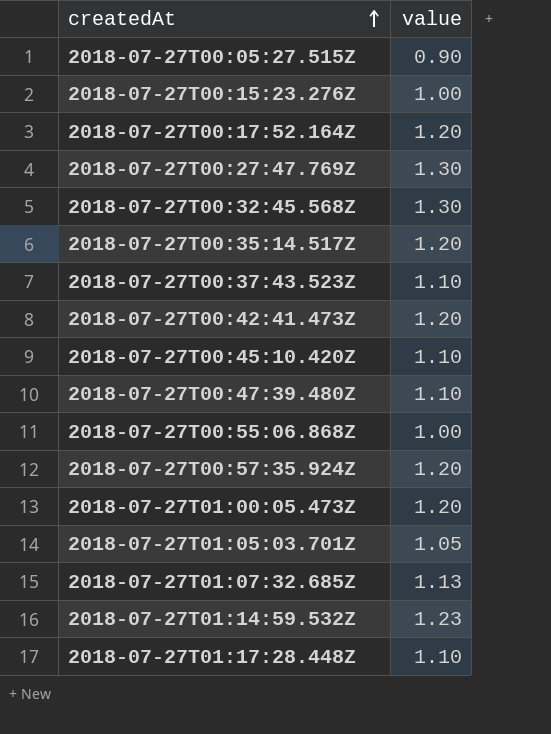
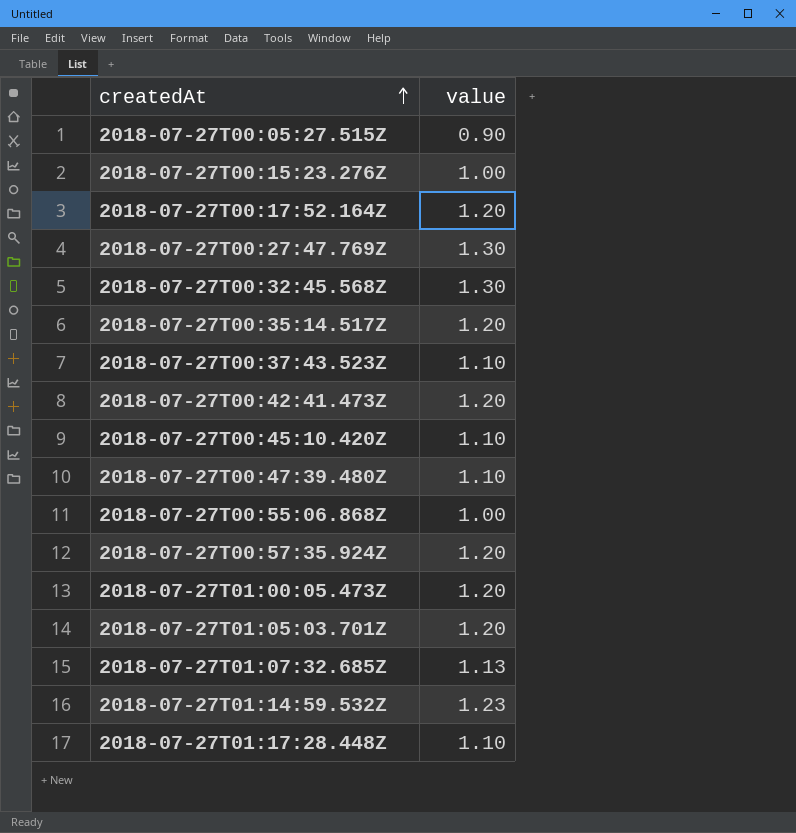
2018-07-27T01:05:03.701Z | value: 1.05 -> 1.20

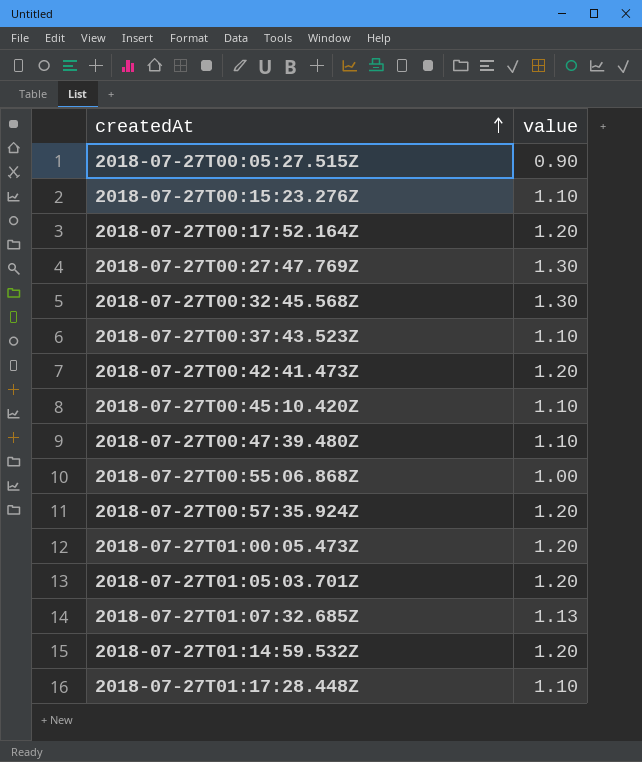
row 2018-07-27T00:35:14.517Z: 1.20 -> none
2018-07-27T00:15:23.276Z | value: 1.00 -> 1.10
2018-07-27T01:14:59.532Z | value: 1.23 -> 1.20

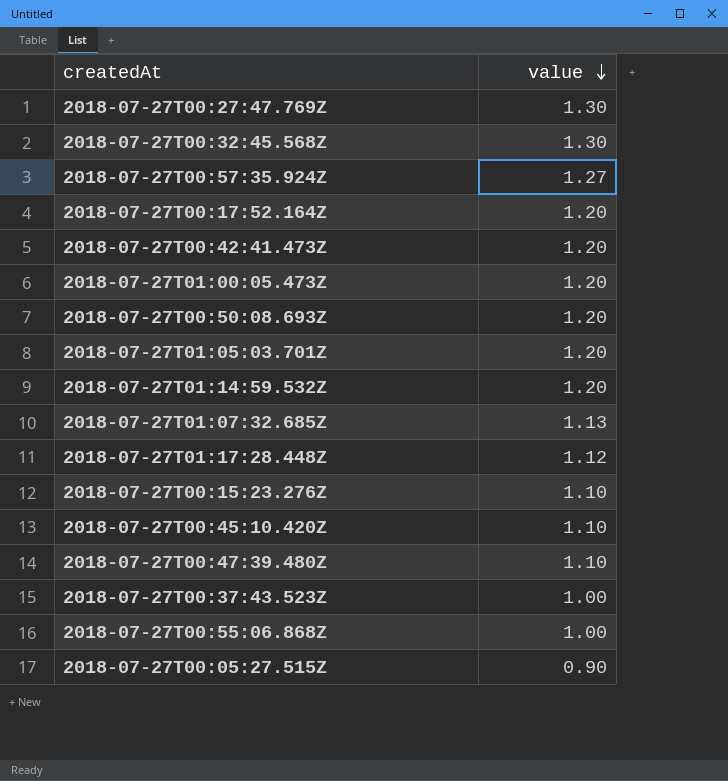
row order: createdAt ascending -> value descending
2018-07-27T00:57:35.924Z | value: 1.20 -> 1.27
row 2018-07-27T00:50:08.693Z: none -> 1.20
2018-07-27T01:17:28.448Z | value: 1.10 -> 1.12
2018-07-27T00:37:43.523Z | value: 1.10 -> 1.00

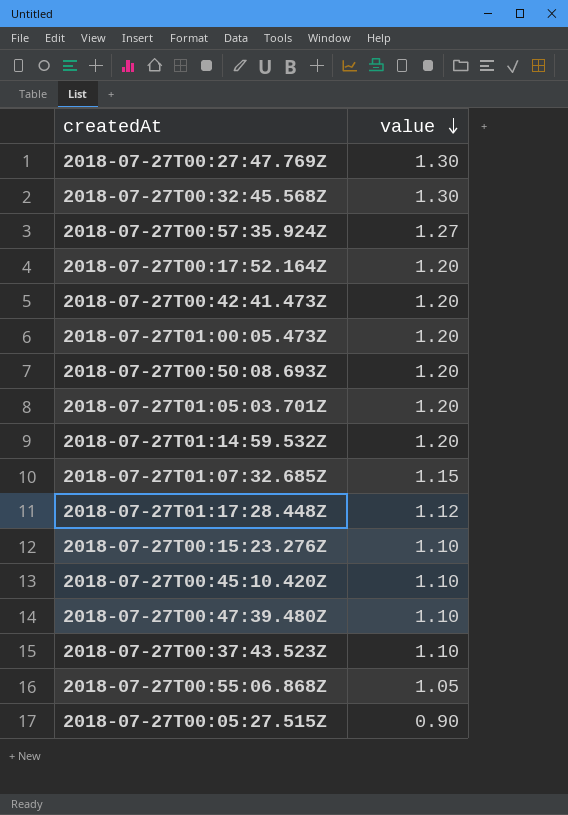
2018-07-27T01:07:32.685Z | value: 1.13 -> 1.15
2018-07-27T00:37:43.523Z | value: 1.00 -> 1.10
2018-07-27T00:55:06.868Z | value: 1.00 -> 1.05

